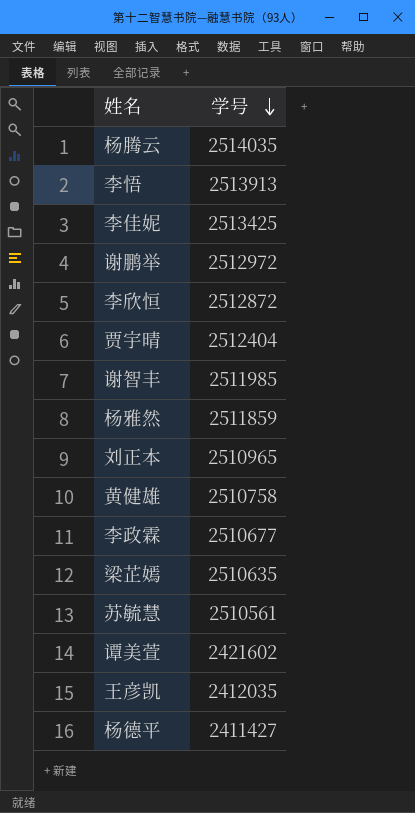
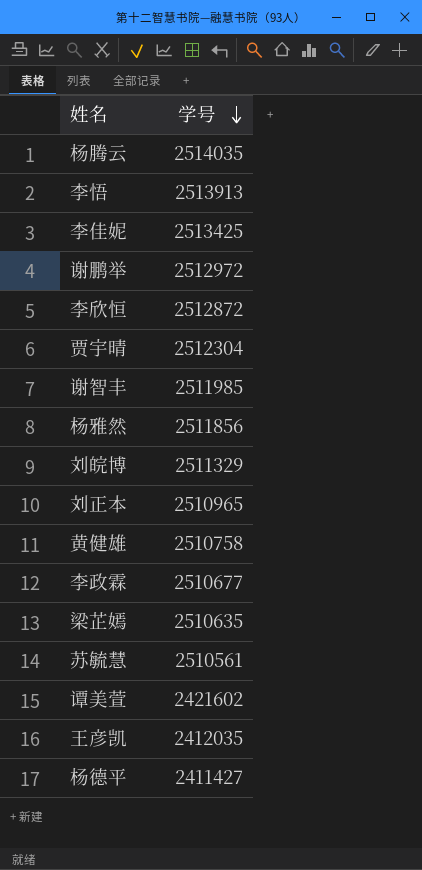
贾宇晴 | 学号: 2512404 -> 2512304
杨雅然 | 学号: 2511859 -> 2511856
row 刘皖博: none -> 2511329

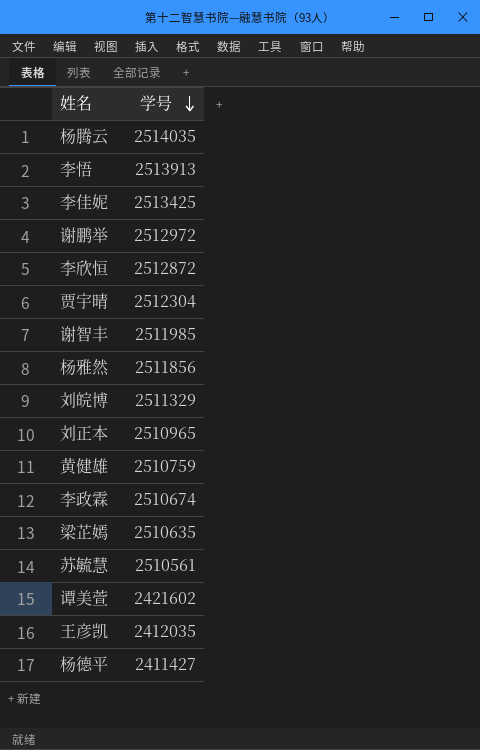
黄健雄 | 学号: 2510758 -> 2510759
李政霖 | 学号: 2510677 -> 2510674

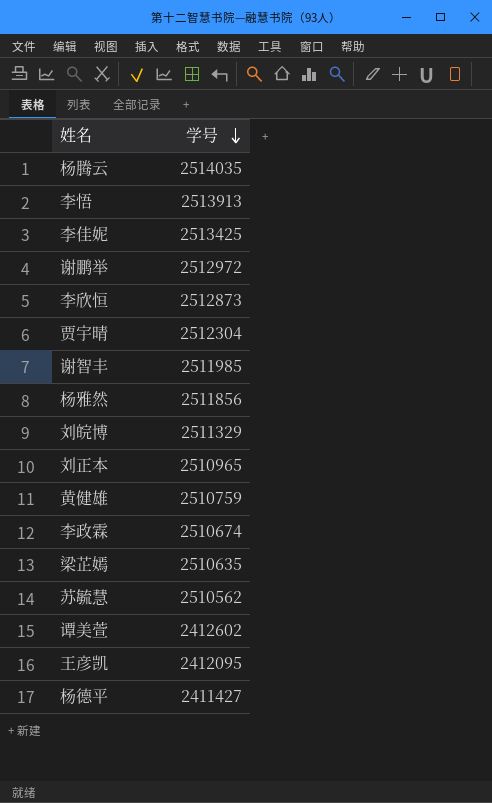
李欣恒 | 学号: 2512872 -> 2512873
苏毓慧 | 学号: 2510561 -> 2510562
谭美萱 | 学号: 2421602 -> 2412602
王彦凯 | 学号: 2412035 -> 2412095

